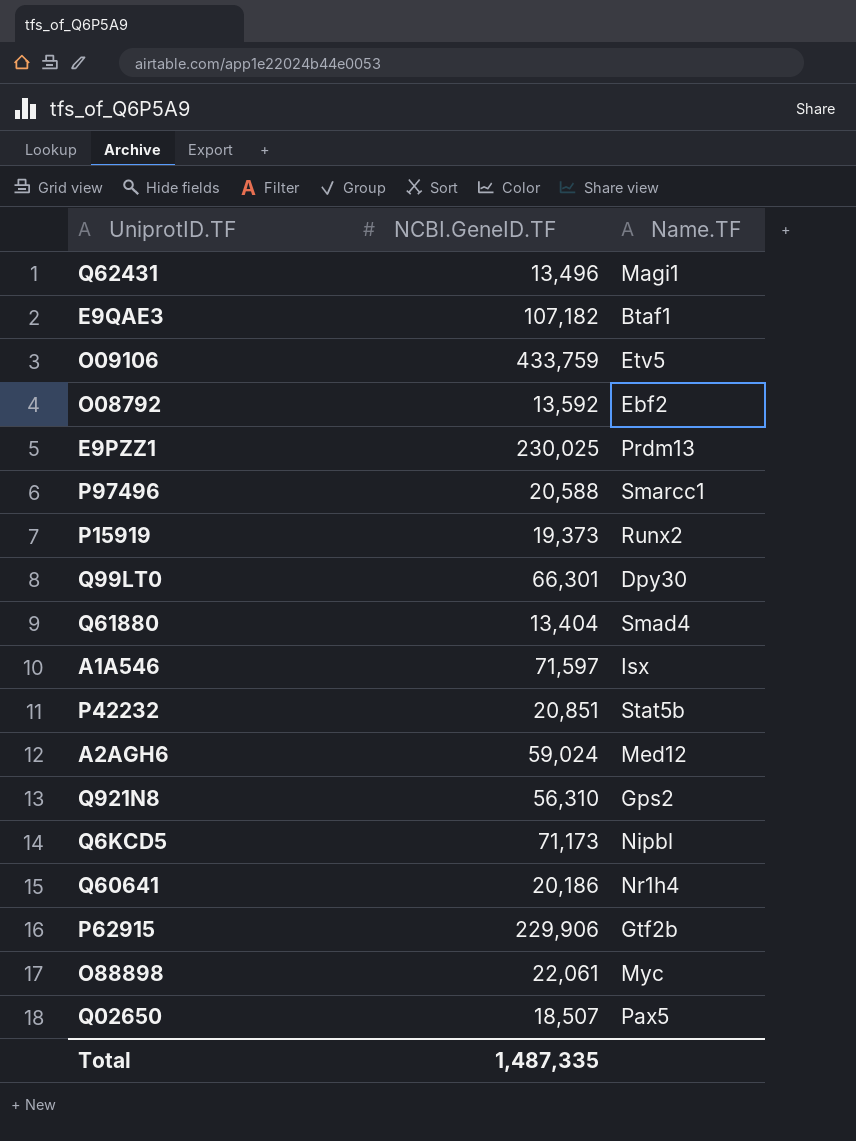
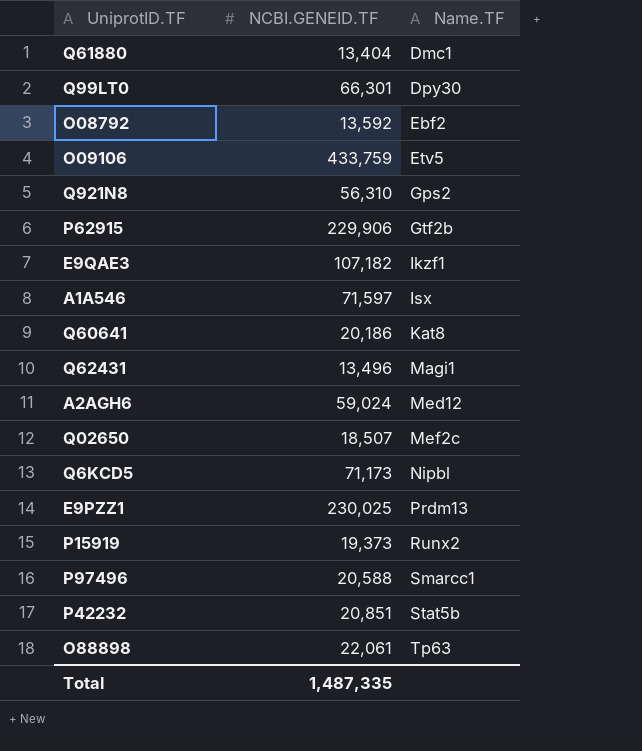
row order: none -> Name.TF ascending
column name: NCBI.GeneID.TF -> NCBI.GENEID.TF
Q61880 | Name.TF: Smad4 -> Dmc1
E9QAE3 | Name.TF: Btaf1 -> Ikzf1
Q60641 | Name.TF: Nr1h4 -> Kat8
Q02650 | Name.TF: Pax5 -> Mef2c
O88898 | Name.TF: Myc -> Tp63

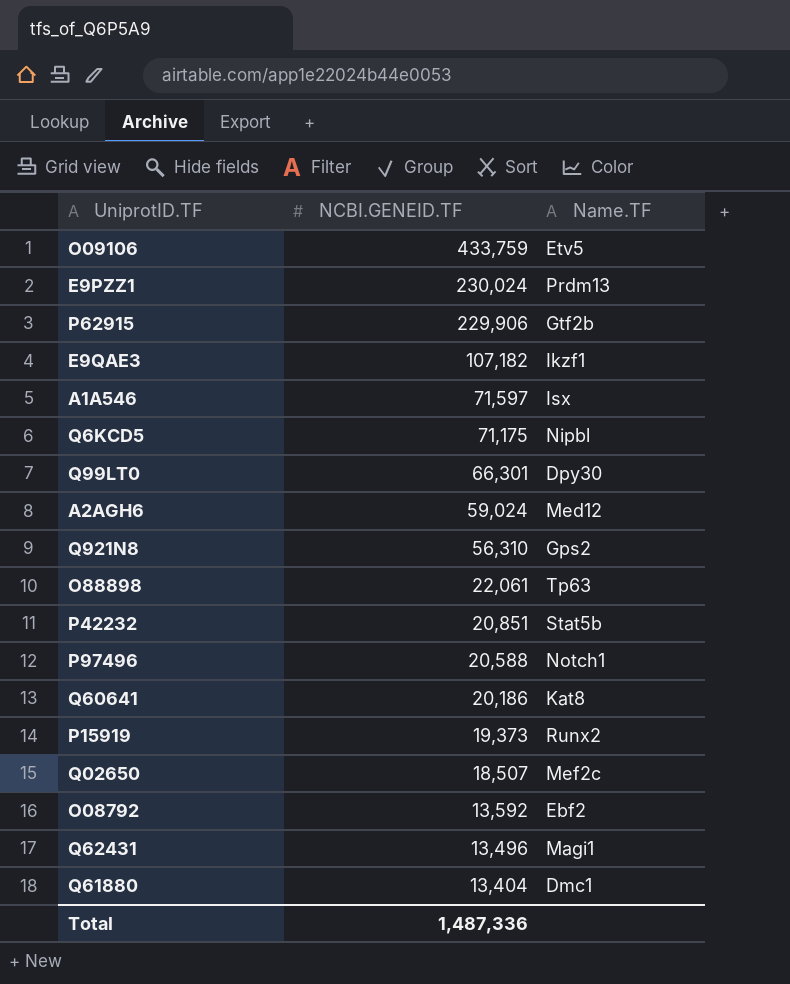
row order: Name.TF ascending -> NCBI.GENEID.TF descending
E9PZZ1 | NCBI.GENEID.TF: 230,025 -> 230,024
Q6KCD5 | NCBI.GENEID.TF: 71,173 -> 71,175
P97496 | Name.TF: Smarcc1 -> Notch1
Total | NCBI.GENEID.TF: 1,487,335 -> 1,487,336

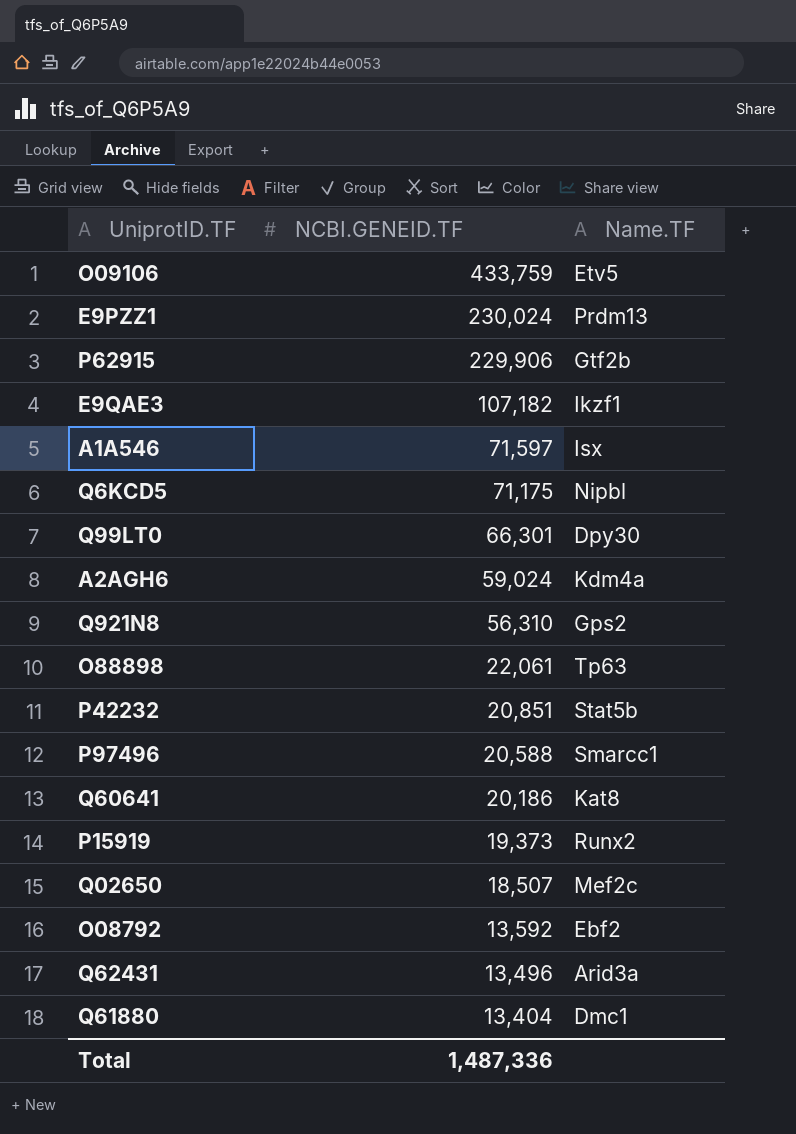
A2AGH6 | Name.TF: Med12 -> Kdm4a
P97496 | Name.TF: Notch1 -> Smarcc1
Q62431 | Name.TF: Magi1 -> Arid3a

